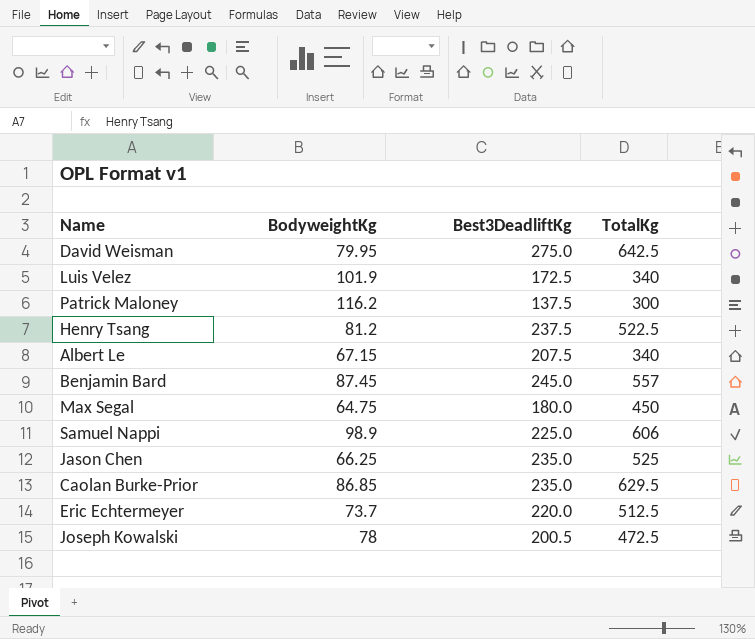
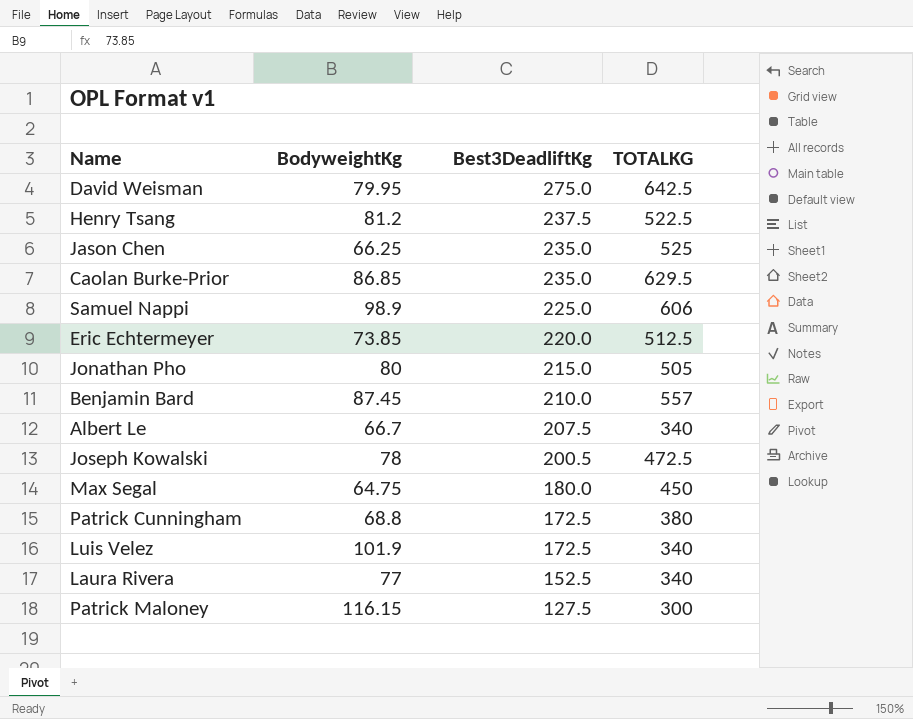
row order: none -> Best3DeadliftKg descending
column name: TotalKg -> TOTALKG
Eric Echtermeyer | BodyweightKg: 73.7 -> 73.85
row Jonathan Pho: none -> 80 | 215.0 | 505
Benjamin Bard | Best3DeadliftKg: 245.0 -> 210.0
Albert Le | BodyweightKg: 67.15 -> 66.7
row Patrick Cunningham: none -> 68.8 | 172.5 | 380
row Laura Rivera: none -> 77 | 152.5 | 340
Patrick Maloney | BodyweightKg: 116.2 -> 116.15
Patrick Maloney | Best3DeadliftKg: 137.5 -> 127.5

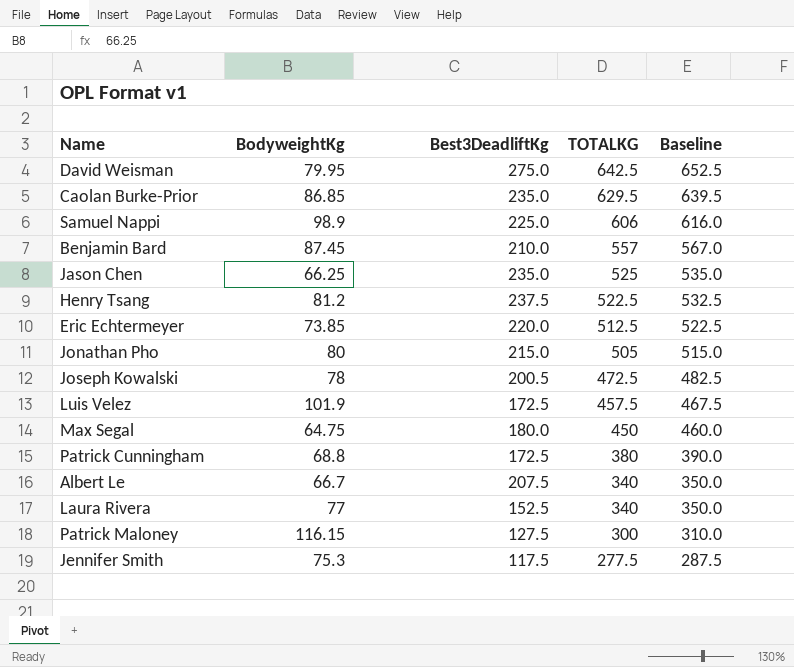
row order: Best3DeadliftKg descending -> TOTALKG descending
column Baseline | formula: none -> [TOTALKG] + 10
Luis Velez | TOTALKG: 340 -> 457.5
row Jennifer Smith: none -> 75.3 | 117.5 | 277.5 | 287.5

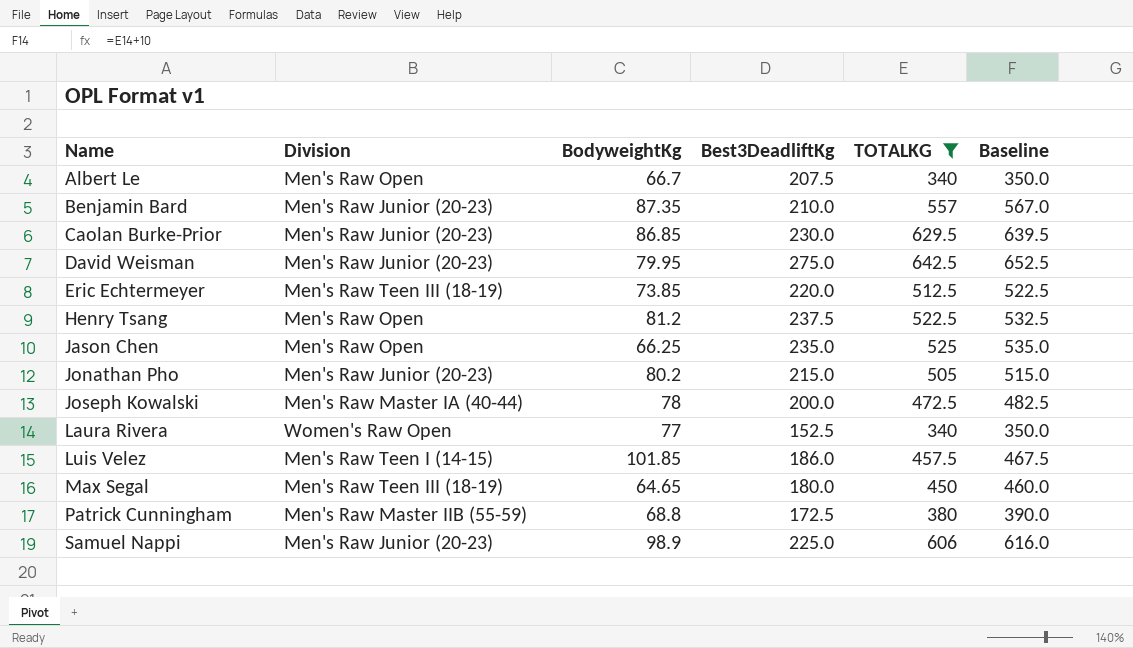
filter: none -> TOTALKG >= 340
row order: TOTALKG descending -> Name ascending
column Division | position: none -> 2
Benjamin Bard | BodyweightKg: 87.45 -> 87.35
Caolan Burke-Prior | Best3DeadliftKg: 235.0 -> 230.0
Jonathan Pho | BodyweightKg: 80 -> 80.2
Joseph Kowalski | Best3DeadliftKg: 200.5 -> 200.0
Luis Velez | BodyweightKg: 101.9 -> 101.85
Luis Velez | Best3DeadliftKg: 172.5 -> 186.0
Max Segal | BodyweightKg: 64.75 -> 64.65

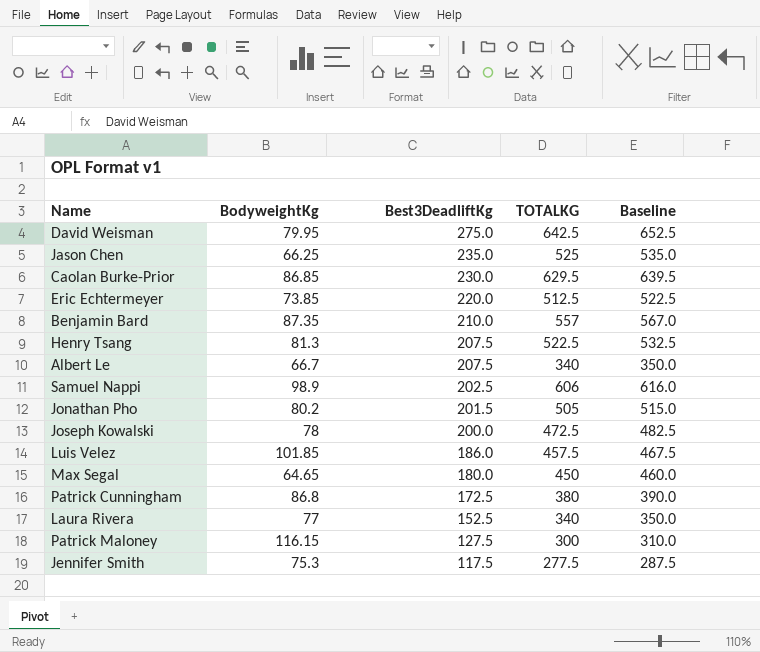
filter: TOTALKG >= 340 -> none
row order: Name ascending -> Best3DeadliftKg descending
column Division | position: 2 -> none
Henry Tsang | BodyweightKg: 81.2 -> 81.3
Henry Tsang | Best3DeadliftKg: 237.5 -> 207.5
Samuel Nappi | Best3DeadliftKg: 225.0 -> 202.5
Jonathan Pho | Best3DeadliftKg: 215.0 -> 201.5
Patrick Cunningham | BodyweightKg: 68.8 -> 86.8

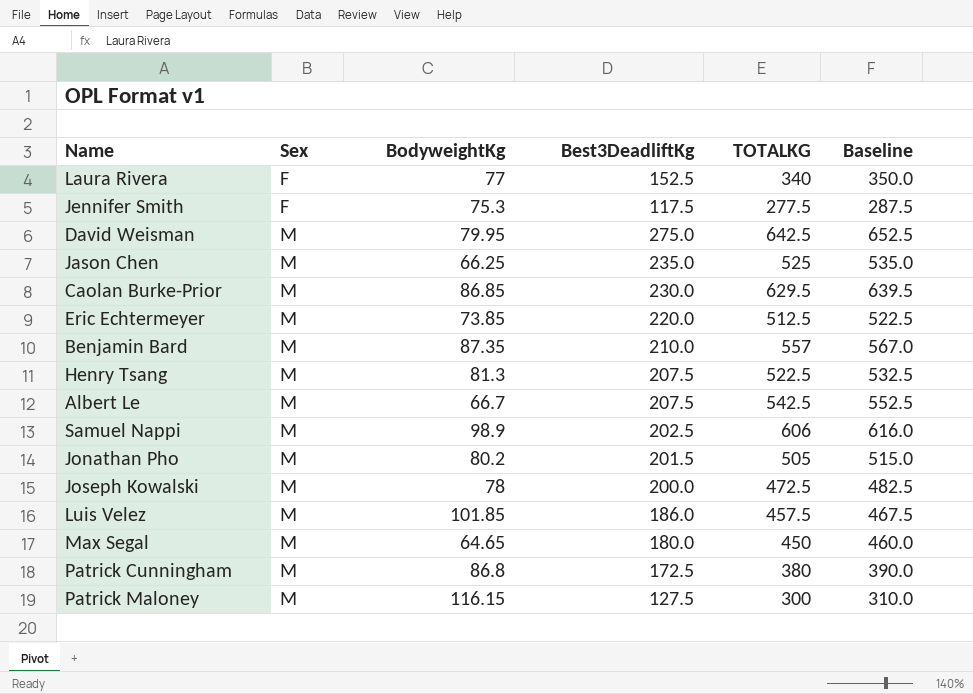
row order: Best3DeadliftKg descending -> Sex ascending
column Sex | position: none -> 2
Albert Le | TOTALKG: 340 -> 542.5
Albert Le | Baseline: 350.0 -> 552.5

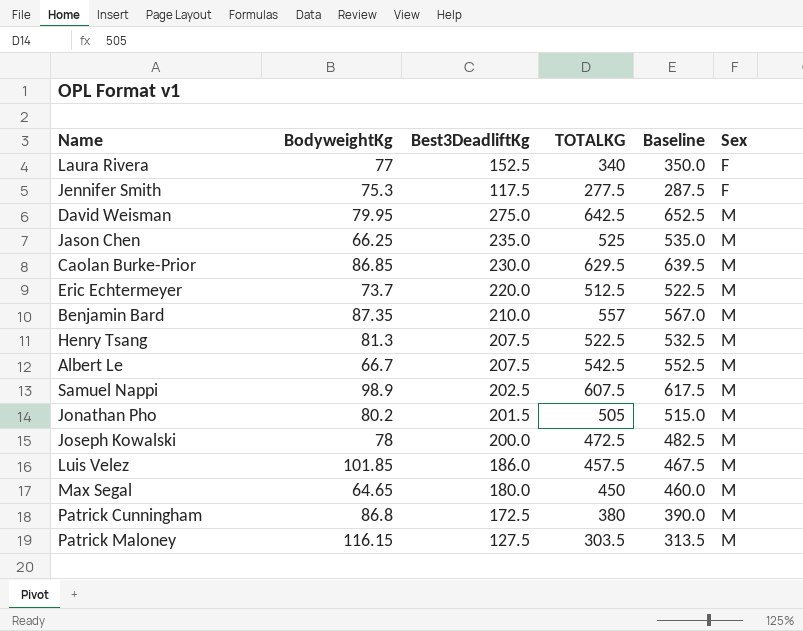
column Sex | position: 2 -> 6
Eric Echtermeyer | BodyweightKg: 73.85 -> 73.7
Samuel Nappi | TOTALKG: 606 -> 607.5
Samuel Nappi | Baseline: 616.0 -> 617.5
Patrick Maloney | TOTALKG: 300 -> 303.5
Patrick Maloney | Baseline: 310.0 -> 313.5

